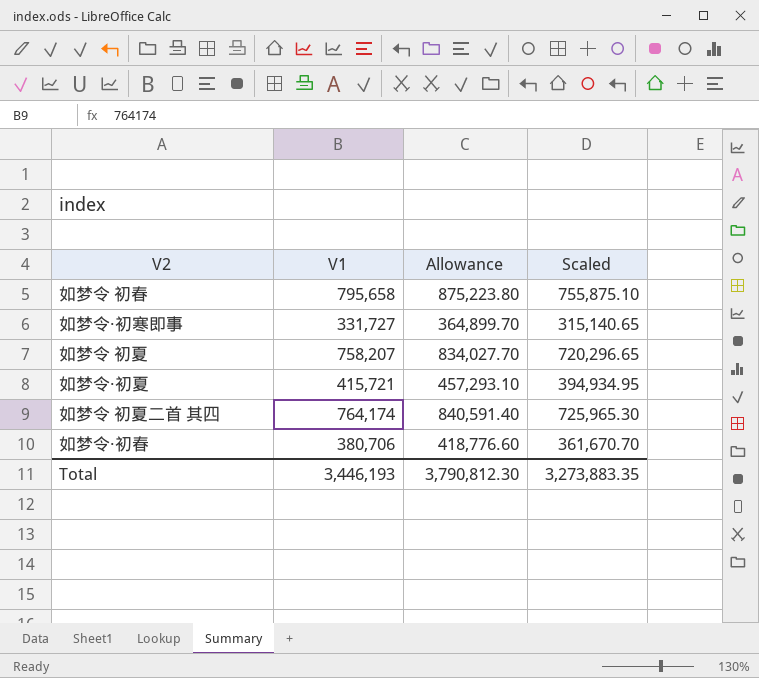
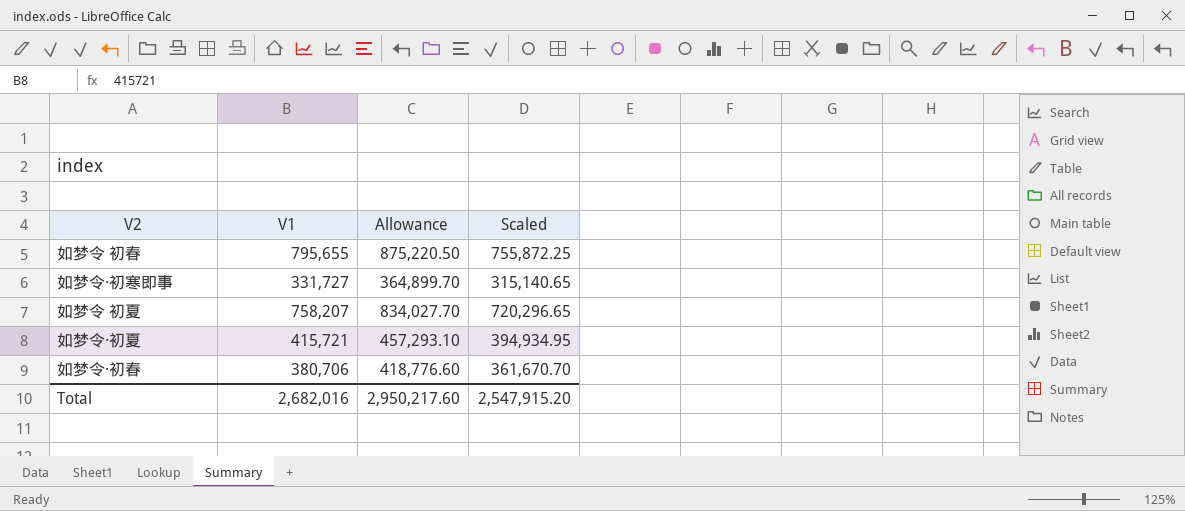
row 如梦令 初夏二首 其四: 764,174 | 840,591.40 | 725,965.30 -> none
如梦令 初春 | V1: 795,658 -> 795,655
如梦令 初春 | Allowance: 875,223.80 -> 875,220.50
如梦令 初春 | Scaled: 755,875.10 -> 755,872.25
Total | V1: 3,446,193 -> 2,682,016
Total | Allowance: 3,790,812.30 -> 2,950,217.60
Total | Scaled: 3,273,883.35 -> 2,547,915.20

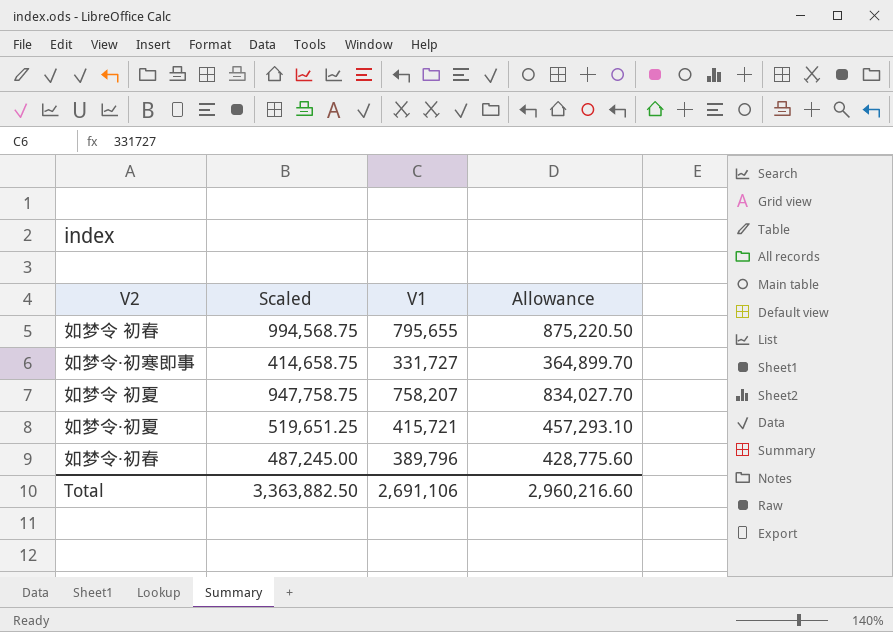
column Scaled | formula: [V1] * 0.95 -> [V1] * 1.25
column Scaled | position: 4 -> 2
如梦令·初春 | V1: 380,706 -> 389,796
如梦令·初春 | Allowance: 418,776.60 -> 428,775.60
Total | Scaled: 2,547,915.20 -> 3,363,882.50
Total | V1: 2,682,016 -> 2,691,106
Total | Allowance: 2,950,217.60 -> 2,960,216.60

